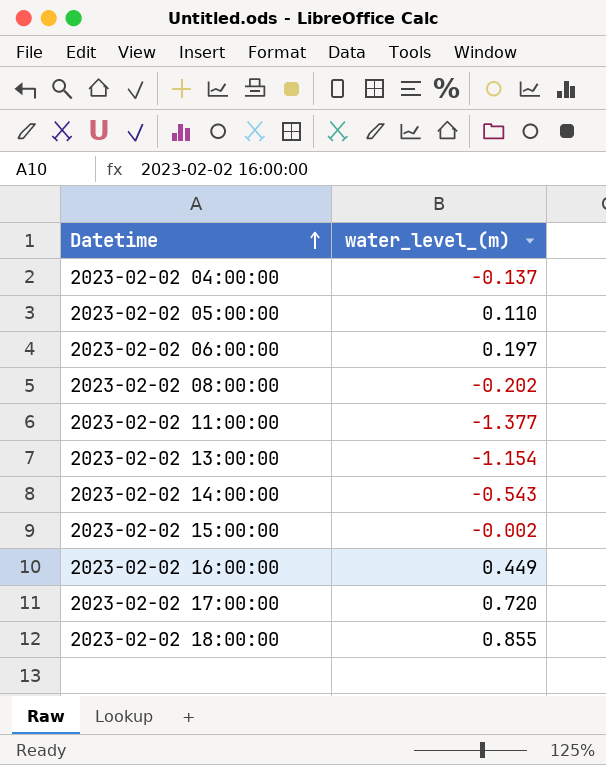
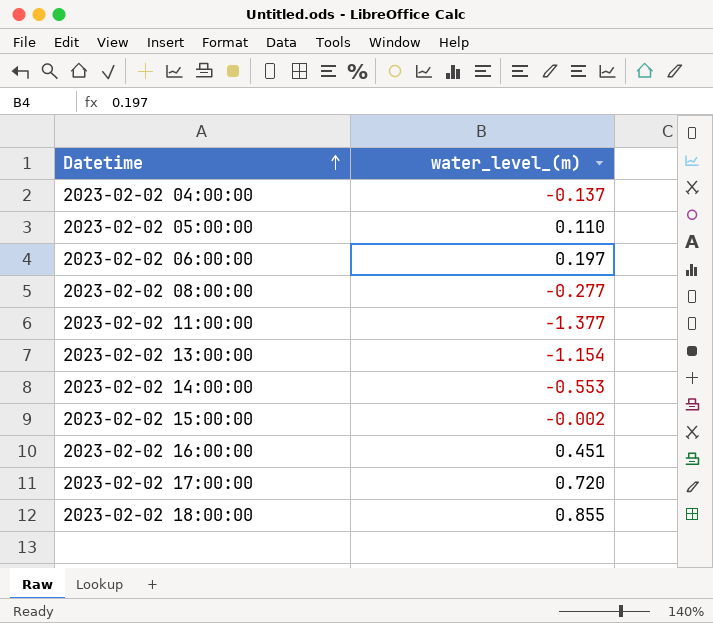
2023-02-02 08:00:00 | water_level_(m): -0.202 -> -0.277
2023-02-02 14:00:00 | water_level_(m): -0.543 -> -0.553
2023-02-02 16:00:00 | water_level_(m): 0.449 -> 0.451

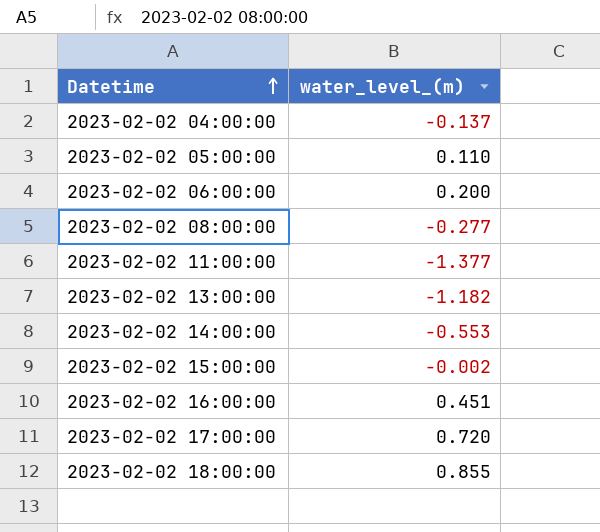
2023-02-02 06:00:00 | water_level_(m): 0.197 -> 0.200
2023-02-02 13:00:00 | water_level_(m): -1.154 -> -1.182

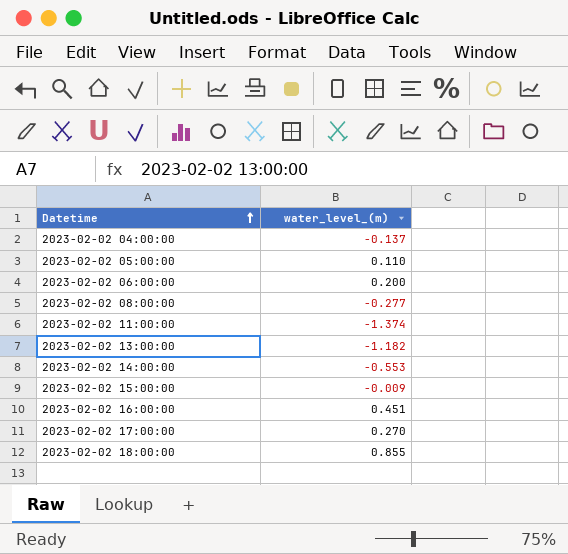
2023-02-02 11:00:00 | water_level_(m): -1.377 -> -1.374
2023-02-02 15:00:00 | water_level_(m): -0.002 -> -0.009
2023-02-02 17:00:00 | water_level_(m): 0.720 -> 0.270

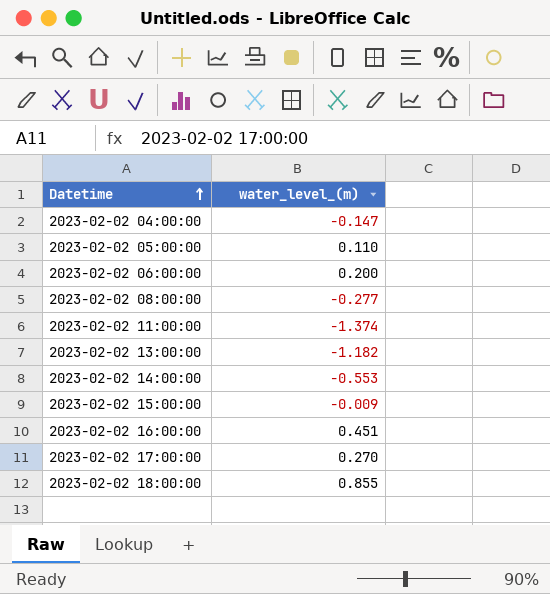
2023-02-02 04:00:00 | water_level_(m): -0.137 -> -0.147

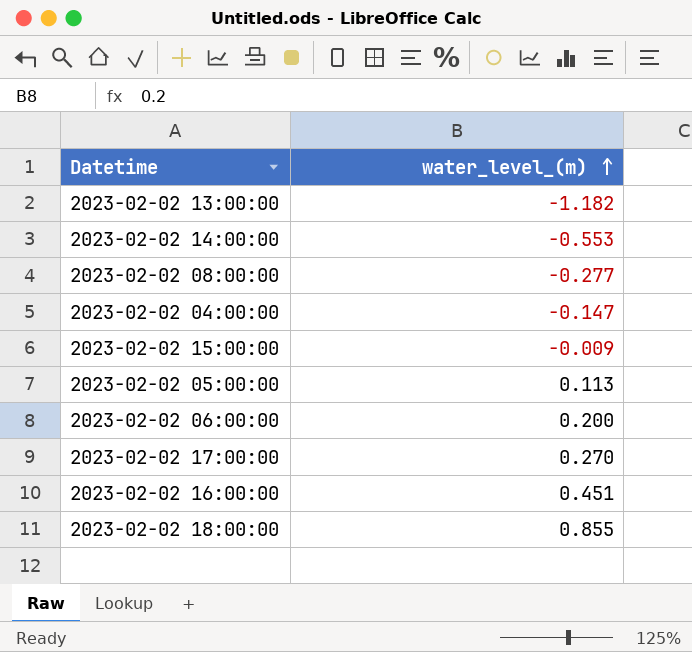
row order: Datetime ascending -> water_level_(m) ascending
row 2023-02-02 11:00:00: -1.374 -> none
2023-02-02 05:00:00 | water_level_(m): 0.110 -> 0.113

